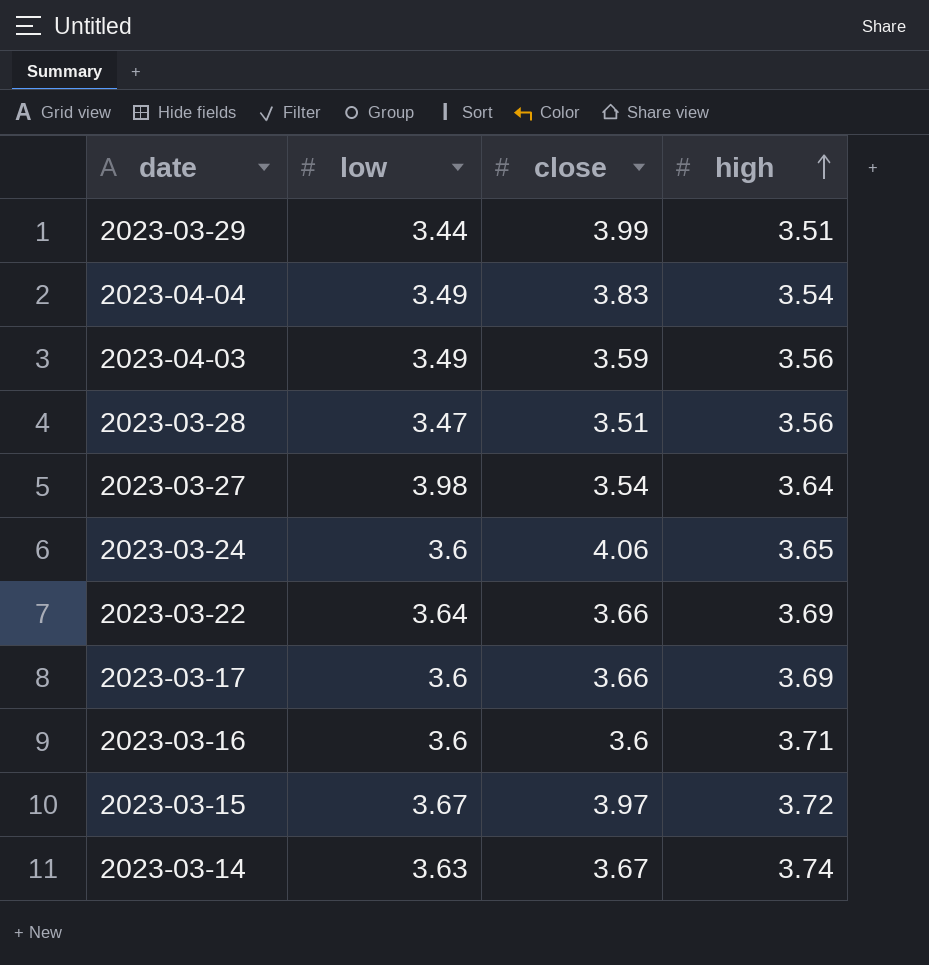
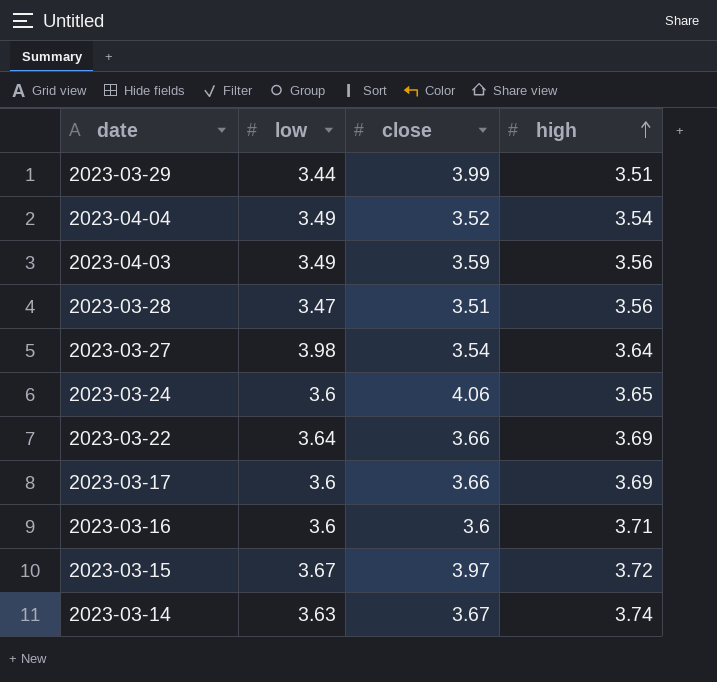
2023-04-04 | close: 3.83 -> 3.52

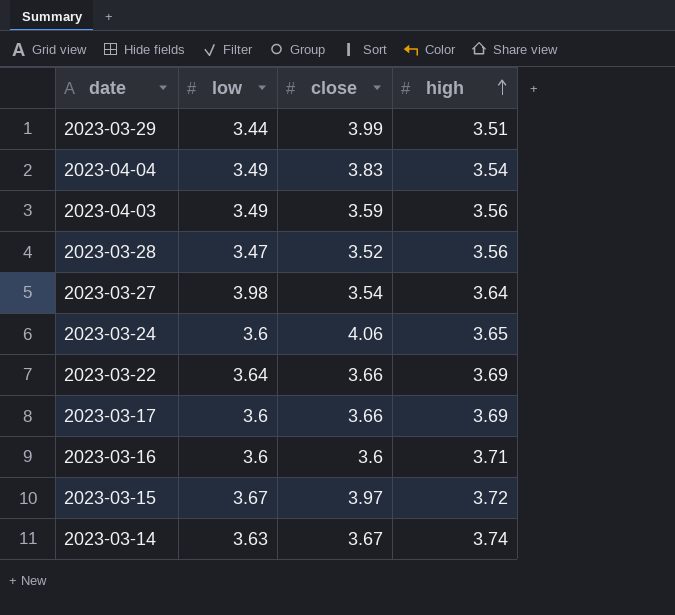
2023-04-04 | close: 3.52 -> 3.83
2023-03-28 | close: 3.51 -> 3.52

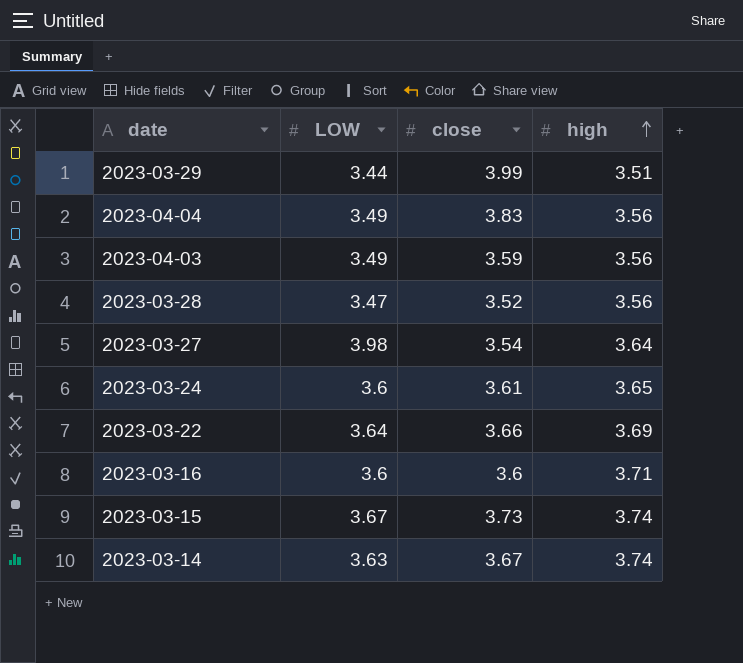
column name: low -> LOW
row 2023-03-17: 3.6 | 3.66 | 3.69 -> none
2023-04-04 | high: 3.54 -> 3.56
2023-03-24 | close: 4.06 -> 3.61
2023-03-15 | close: 3.97 -> 3.73
2023-03-15 | high: 3.72 -> 3.74

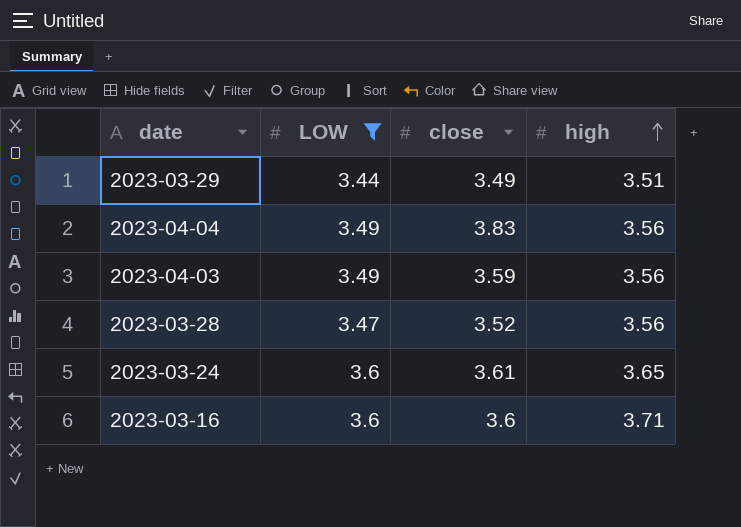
filter: none -> LOW <= 3.6
2023-03-29 | close: 3.99 -> 3.49

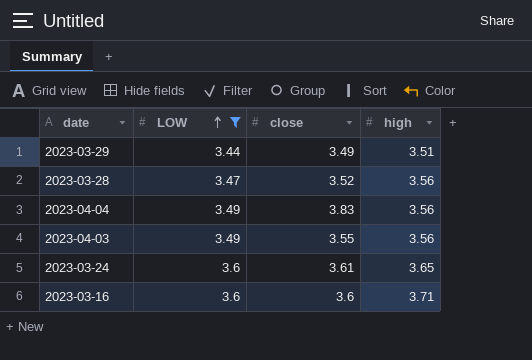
row order: high ascending -> LOW ascending
2023-04-03 | close: 3.59 -> 3.55

